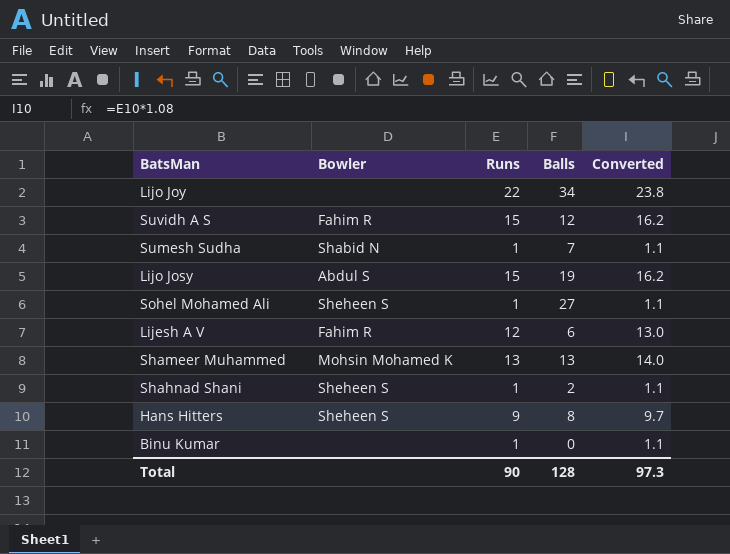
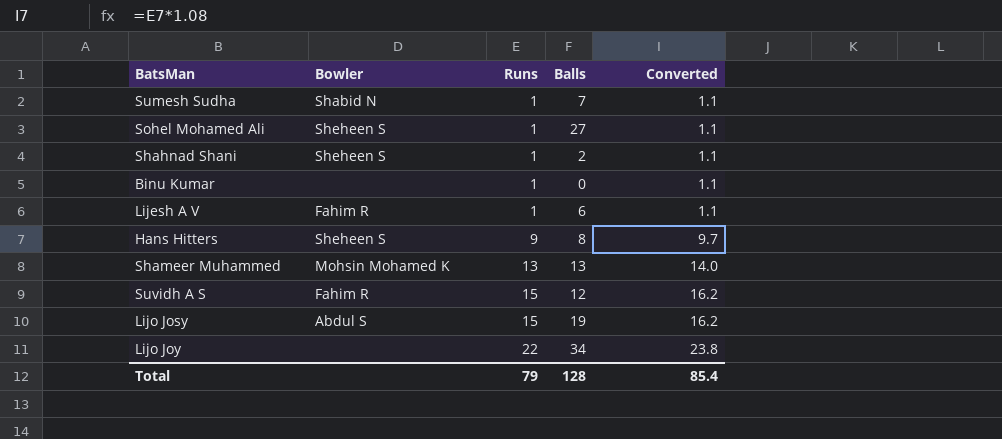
row order: none -> Runs ascending
Lijesh A V | Runs: 12 -> 1
Lijesh A V | Converted: 13.0 -> 1.1
Total | Runs: 90 -> 79
Total | Converted: 97.3 -> 85.4

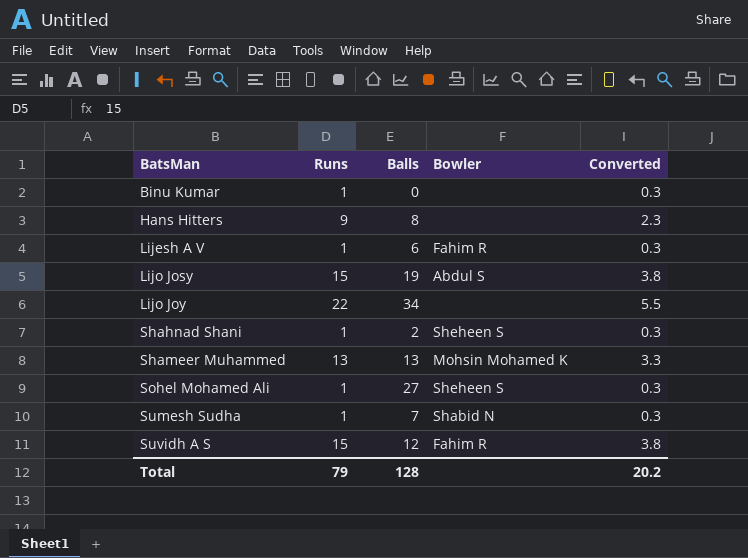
row order: Runs ascending -> BatsMan ascending
column Bowler | position: 2 -> 4
column Converted | formula: [Runs] * 1.08 -> [Runs] * 0.25
Hans Hitters | Bowler: Sheheen S -> none
Total | Converted: 85.4 -> 20.2

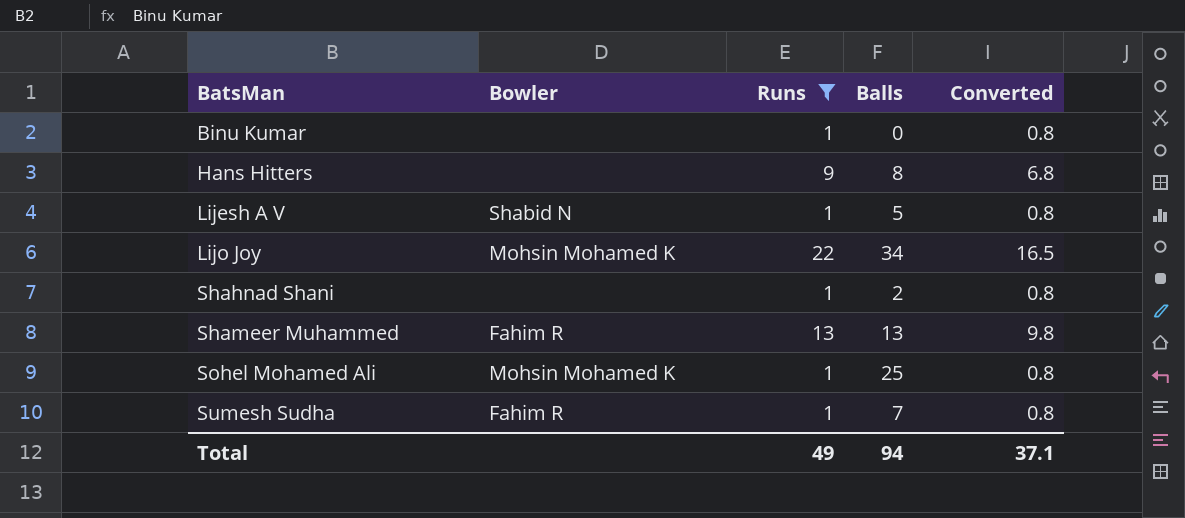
filter: none -> Runs != 15
column Bowler | position: 4 -> 2
column Converted | formula: [Runs] * 0.25 -> [Runs] * 0.75
Lijesh A V | Bowler: Fahim R -> Shabid N
Lijesh A V | Balls: 6 -> 5
Lijo Joy | Bowler: none -> Mohsin Mohamed K
Shahnad Shani | Bowler: Sheheen S -> none
Shameer Muhammed | Bowler: Mohsin Mohamed K -> Fahim R
Sohel Mohamed Ali | Bowler: Sheheen S -> Mohsin Mohamed K
Sohel Mohamed Ali | Balls: 27 -> 25
Sumesh Sudha | Bowler: Shabid N -> Fahim R
Total | Runs: 79 -> 49
Total | Balls: 128 -> 94
Total | Converted: 20.2 -> 37.1

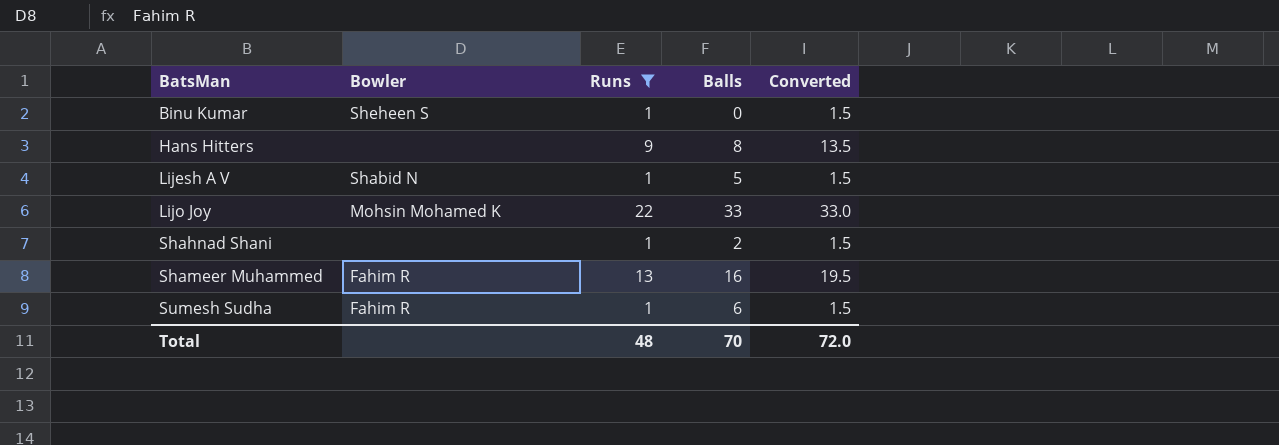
column Converted | formula: [Runs] * 0.75 -> [Runs] * 1.5
row Sohel Mohamed Ali: Mohsin Mohamed K | 1 | 25 | 0.8 -> none
Binu Kumar | Bowler: none -> Sheheen S
Lijo Joy | Balls: 34 -> 33
Shameer Muhammed | Balls: 13 -> 16
Sumesh Sudha | Balls: 7 -> 6
Total | Runs: 49 -> 48
Total | Balls: 94 -> 70
Total | Converted: 37.1 -> 72.0

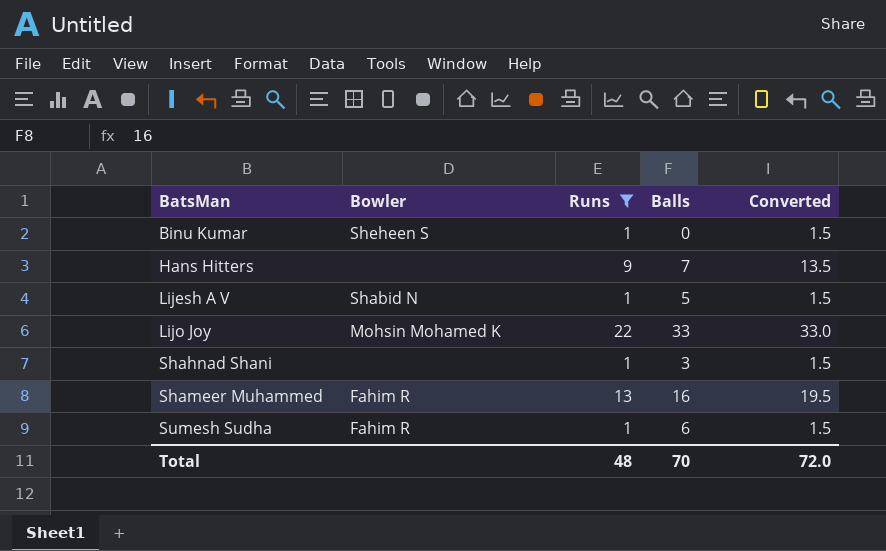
Hans Hitters | Balls: 8 -> 7
Shahnad Shani | Balls: 2 -> 3

